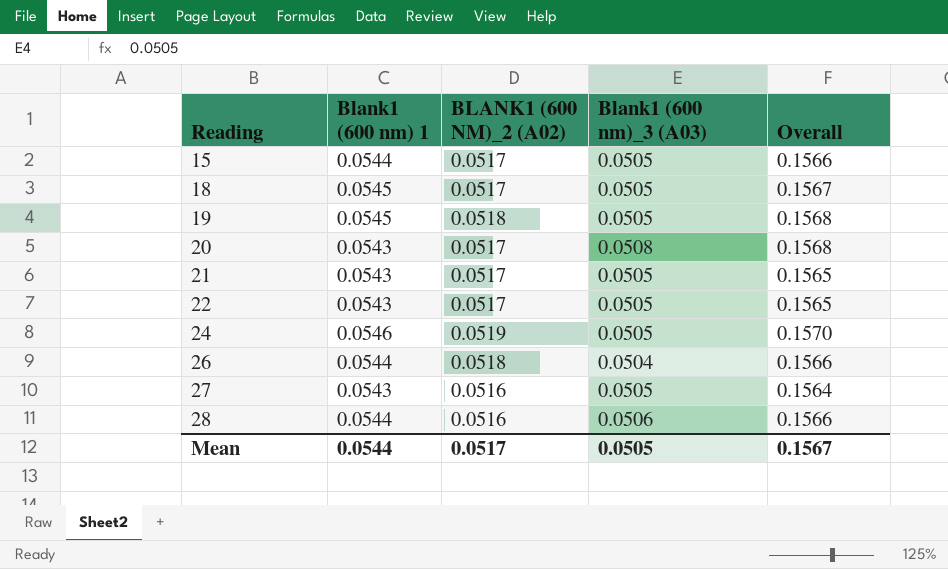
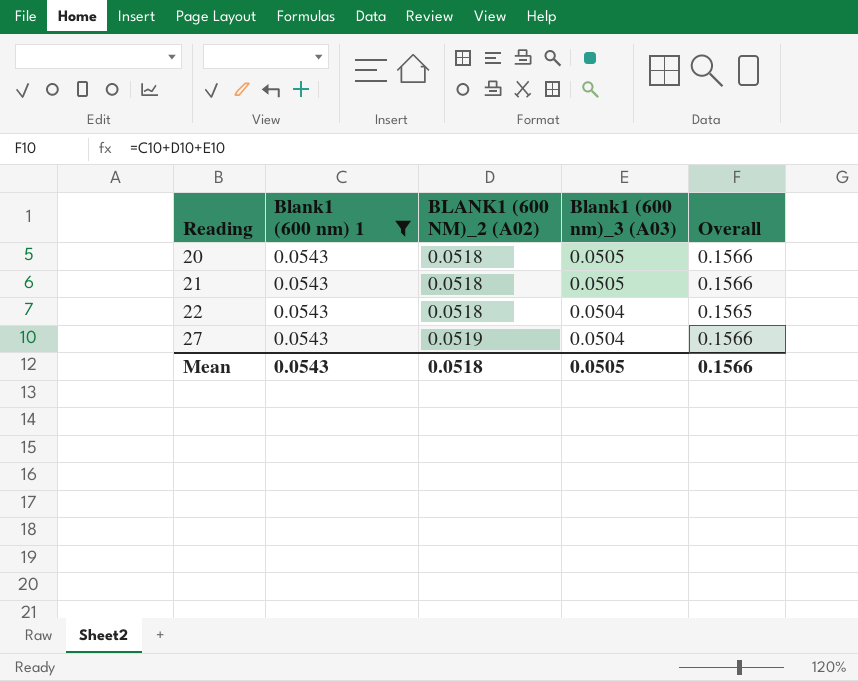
filter: none -> Blank1 (600 nm) 1 = 0.0543
20 | BLANK1 (600 NM)_2 (A02): 0.0517 -> 0.0518
20 | Blank1 (600 nm)_3 (A03): 0.0508 -> 0.0505
20 | Overall: 0.1568 -> 0.1566
21 | BLANK1 (600 NM)_2 (A02): 0.0517 -> 0.0518
21 | Overall: 0.1565 -> 0.1566
22 | BLANK1 (600 NM)_2 (A02): 0.0517 -> 0.0518
22 | Blank1 (600 nm)_3 (A03): 0.0505 -> 0.0504
27 | BLANK1 (600 NM)_2 (A02): 0.0516 -> 0.0519
27 | Blank1 (600 nm)_3 (A03): 0.0505 -> 0.0504
27 | Overall: 0.1564 -> 0.1566
Mean | Blank1 (600 nm) 1: 0.0544 -> 0.0543
Mean | BLANK1 (600 NM)_2 (A02): 0.0517 -> 0.0518
Mean | Overall: 0.1567 -> 0.1566

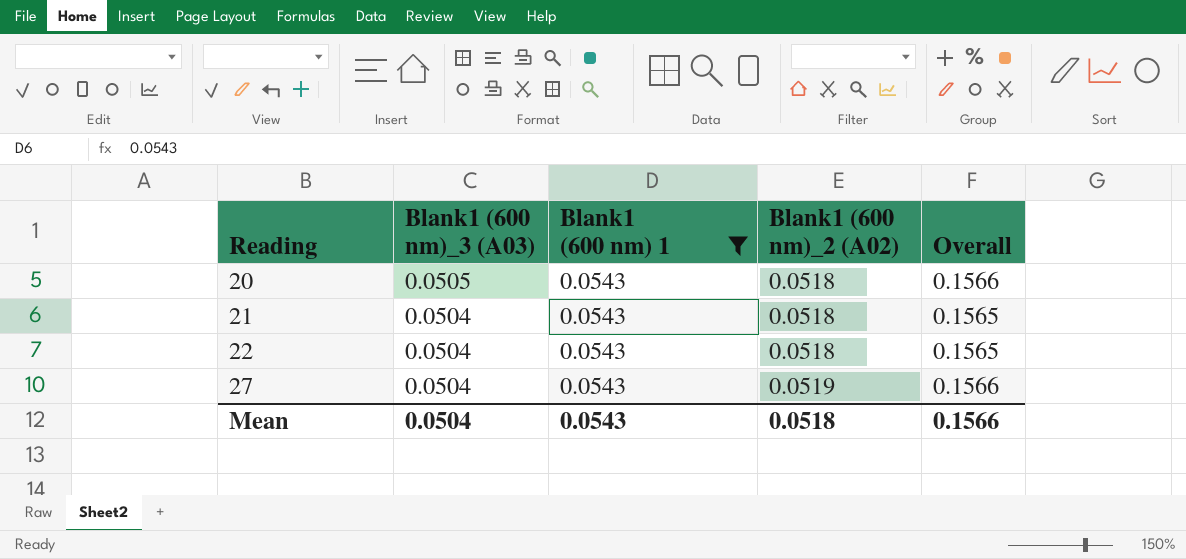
column Blank1 (600 nm)_3 (A03) | position: 4 -> 2
column name: BLANK1 (600 NM)_2 (A02) -> Blank1 (600 nm)_2 (A02)
21 | Blank1 (600 nm)_3 (A03): 0.0505 -> 0.0504
21 | Overall: 0.1566 -> 0.1565
Mean | Blank1 (600 nm)_3 (A03): 0.0505 -> 0.0504

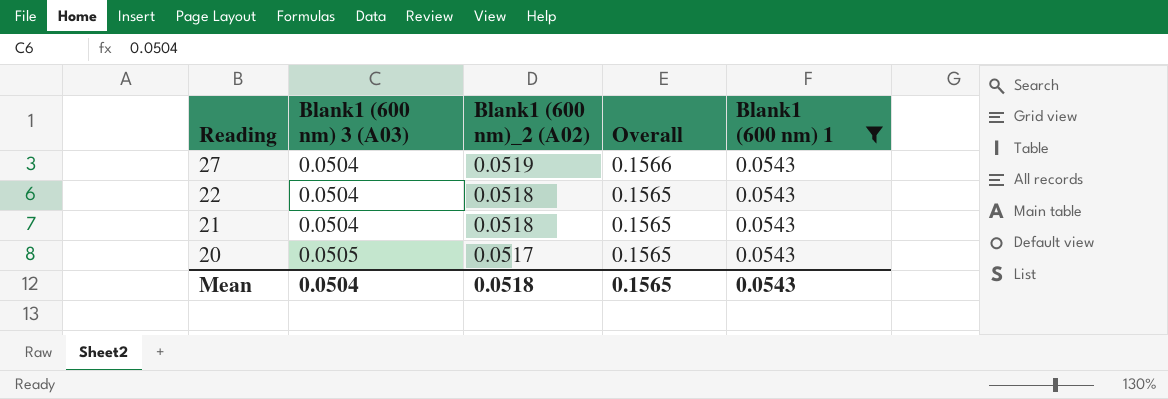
row order: Reading ascending -> Reading descending
column name: Blank1 (600 nm)_3 (A03) -> Blank1 (600 nm) 3 (A03)
column Blank1 (600 nm) 1 | position: 3 -> 5
20 | Blank1 (600 nm)_2 (A02): 0.0518 -> 0.0517
20 | Overall: 0.1566 -> 0.1565
Mean | Overall: 0.1566 -> 0.1565

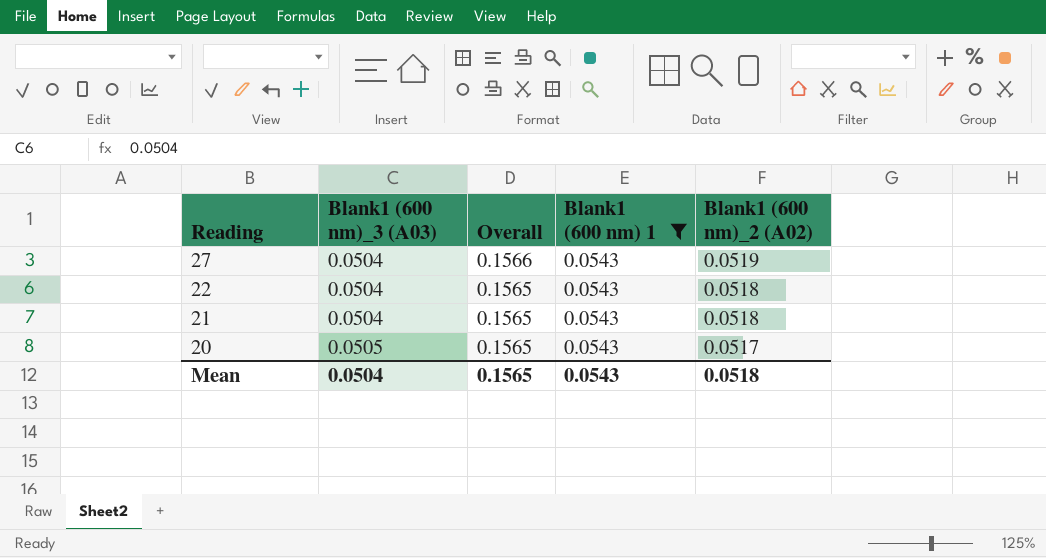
column name: Blank1 (600 nm) 3 (A03) -> Blank1 (600 nm)_3 (A03)
column Blank1 (600 nm)_2 (A02) | position: 3 -> 5

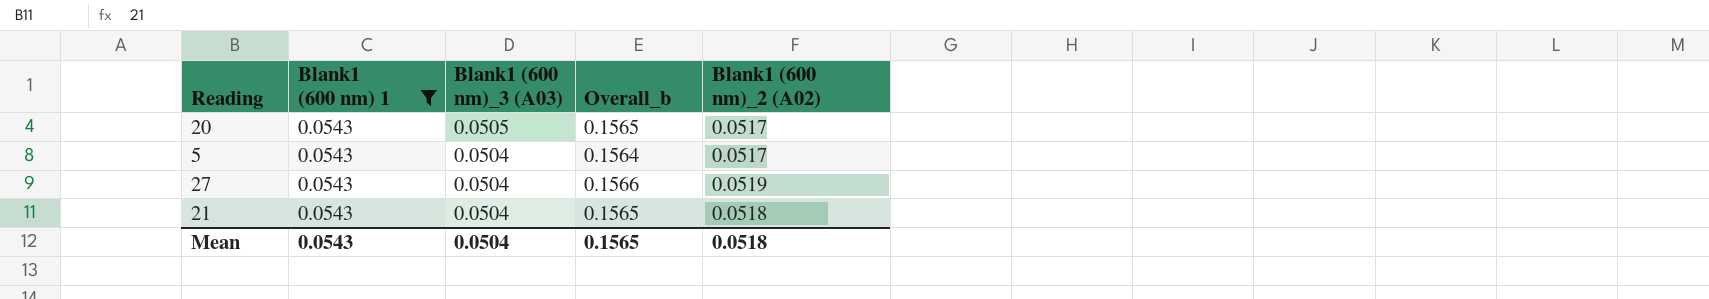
row order: Reading descending -> Blank1 (600 nm)_3 (A03) descending
column Blank1 (600 nm) 1 | position: 4 -> 2
column name: Overall -> Overall_b
row 22: 0.0504 | 0.1565 | 0.0543 | 0.0518 -> none
row 5: none -> 0.0543 | 0.0504 | 0.1564 | 0.0517

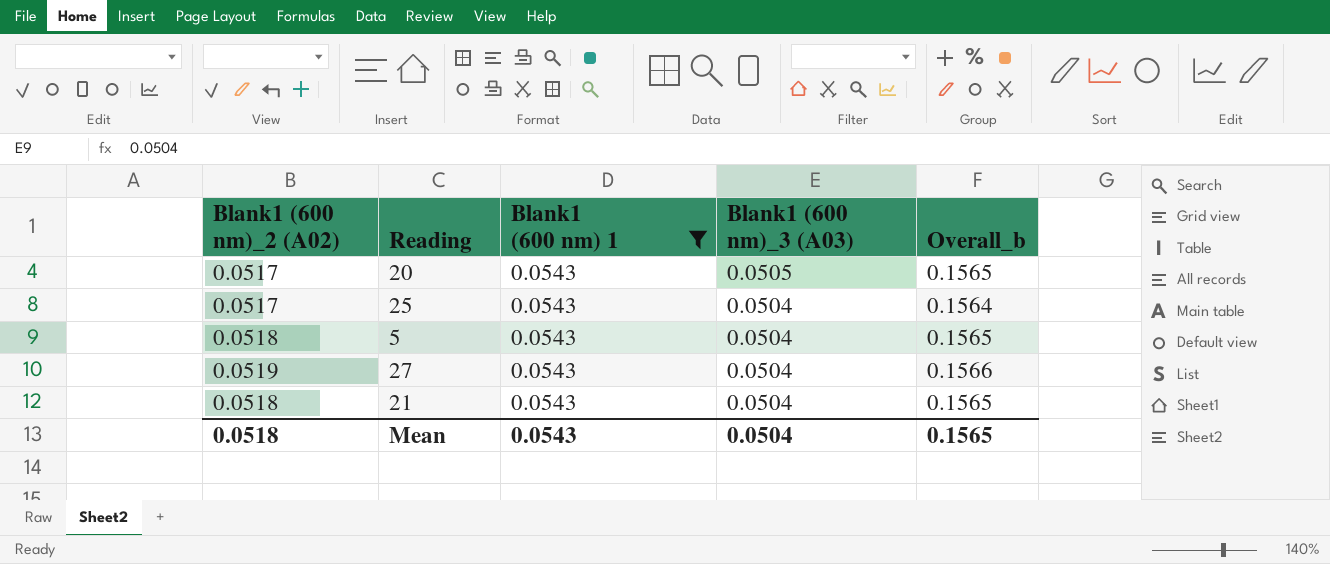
column Blank1 (600 nm)_2 (A02) | position: 5 -> 1
row 25: none -> 0.0517 | 0.0543 | 0.0504 | 0.1564
5 | Blank1 (600 nm)_2 (A02): 0.0517 -> 0.0518
5 | Overall_b: 0.1564 -> 0.1565

